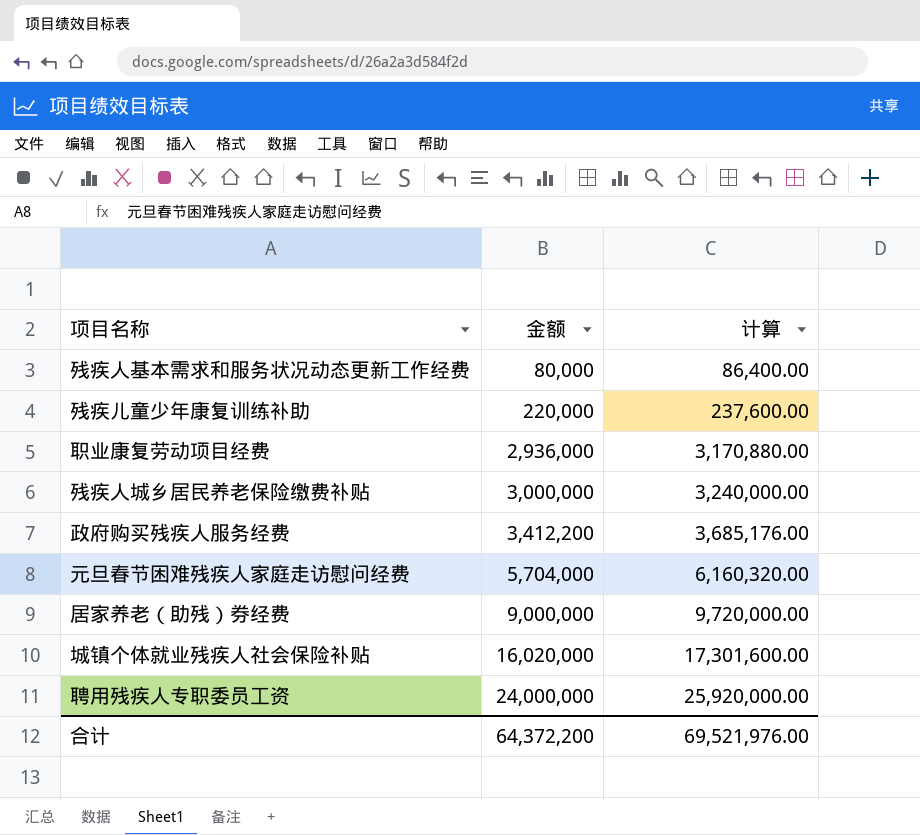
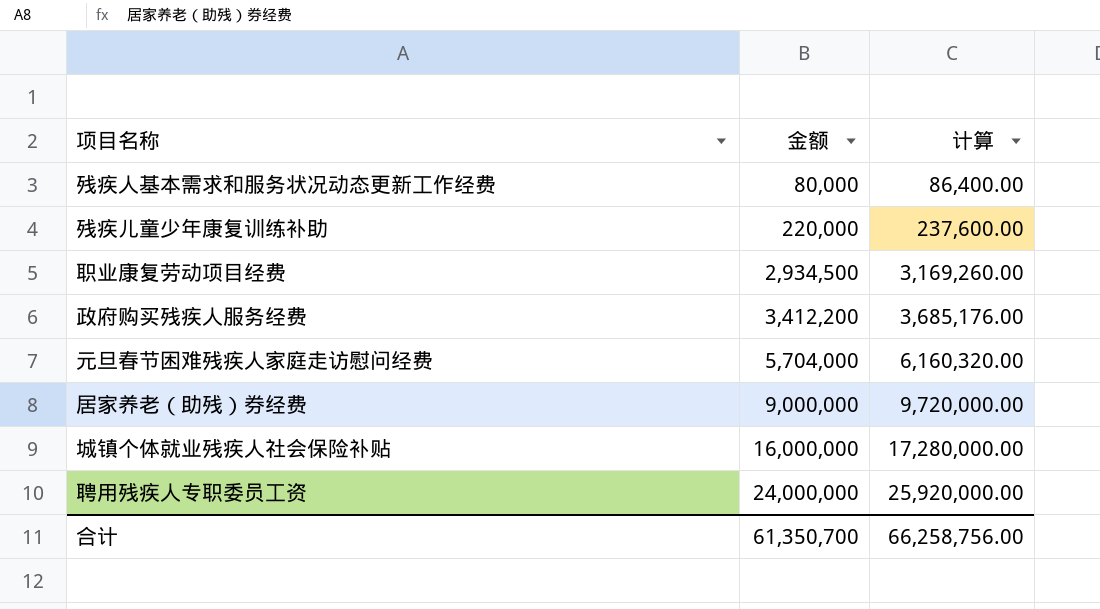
row 残疾人城乡居民养老保险缴费补贴: 3,000,000 | 3,240,000.00 -> none
职业康复劳动项目经费 | 金额: 2,936,000 -> 2,934,500
职业康复劳动项目经费 | 计算: 3,170,880.00 -> 3,169,260.00
城镇个体就业残疾人社会保险补贴 | 金额: 16,020,000 -> 16,000,000
城镇个体就业残疾人社会保险补贴 | 计算: 17,301,600.00 -> 17,280,000.00
合计 | 金额: 64,372,200 -> 61,350,700
合计 | 计算: 69,521,976.00 -> 66,258,756.00

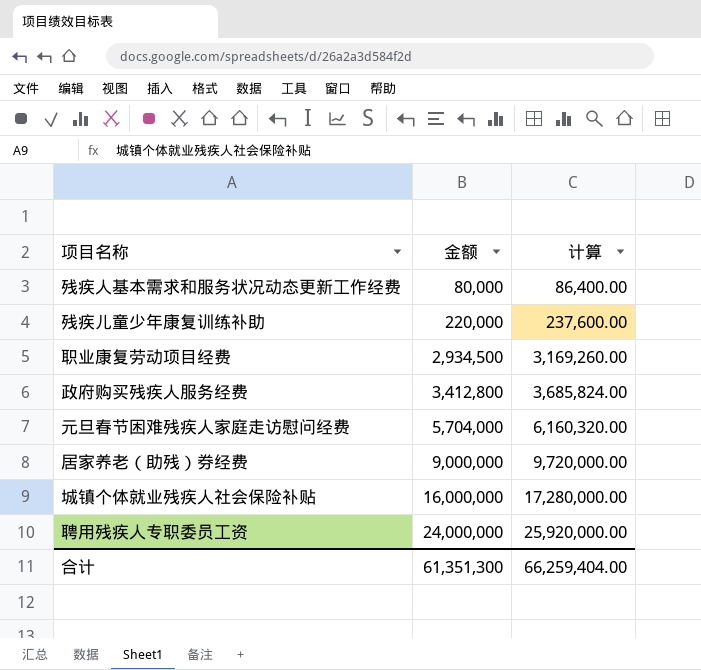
政府购买残疾人服务经费 | 金额: 3,412,200 -> 3,412,800
政府购买残疾人服务经费 | 计算: 3,685,176.00 -> 3,685,824.00
合计 | 金额: 61,350,700 -> 61,351,300
合计 | 计算: 66,258,756.00 -> 66,259,404.00

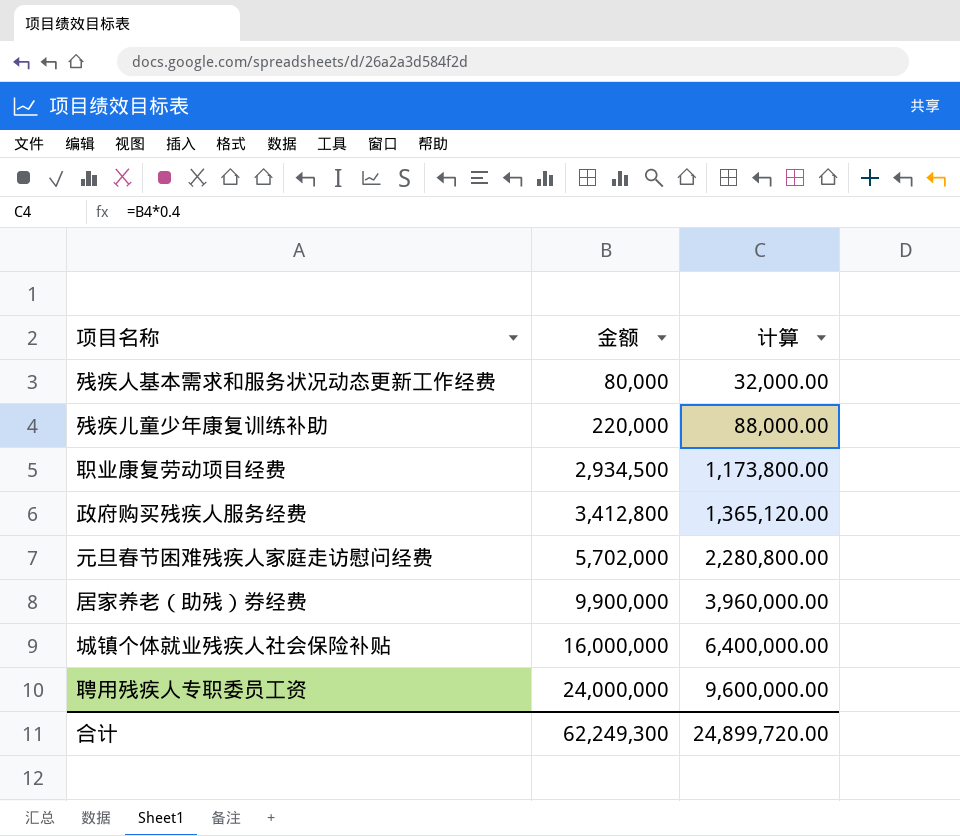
column 计算 | formula: [金额] * 1.08 -> [金额] * 0.4
元旦春节困难残疾人家庭走访慰问经费 | 金额: 5,704,000 -> 5,702,000
居家养老（助残）券经费 | 金额: 9,000,000 -> 9,900,000
合计 | 金额: 61,351,300 -> 62,249,300
合计 | 计算: 66,259,404.00 -> 24,899,720.00

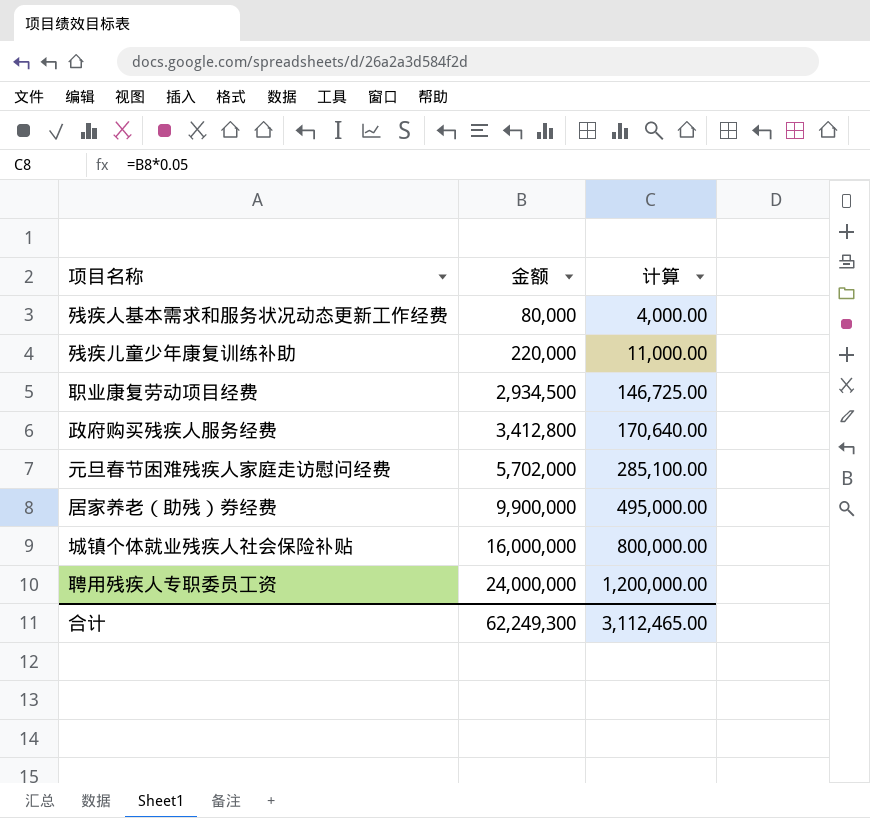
column 计算 | formula: [金额] * 0.4 -> [金额] * 0.05
合计 | 计算: 24,899,720.00 -> 3,112,465.00

